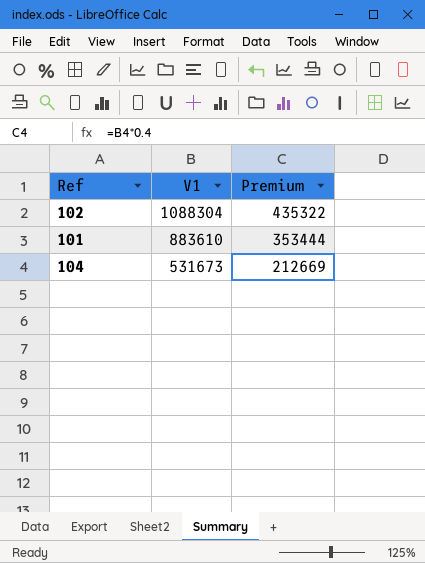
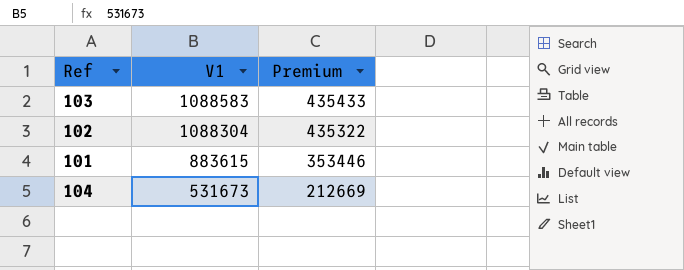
row 103: none -> 1088583 | 435433
101 | V1: 883610 -> 883615
101 | Premium: 353444 -> 353446

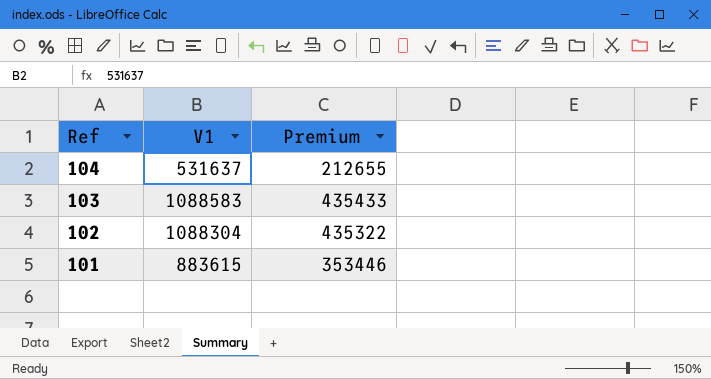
row order: V1 descending -> Ref descending
104 | V1: 531673 -> 531637
104 | Premium: 212669 -> 212655

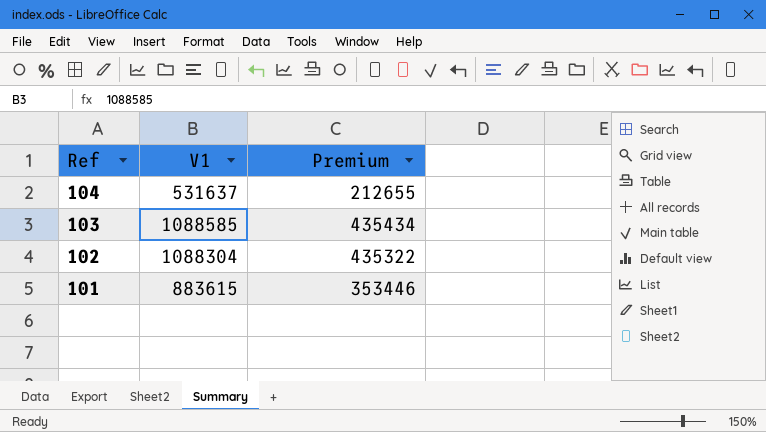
103 | V1: 1088583 -> 1088585
103 | Premium: 435433 -> 435434

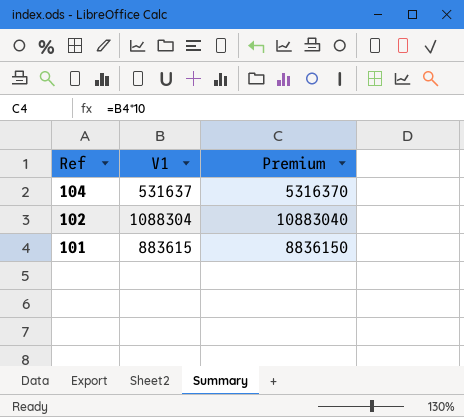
column Premium | formula: [V1] * 0.4 -> [V1] * 10
row 103: 1088585 | 435434 -> none

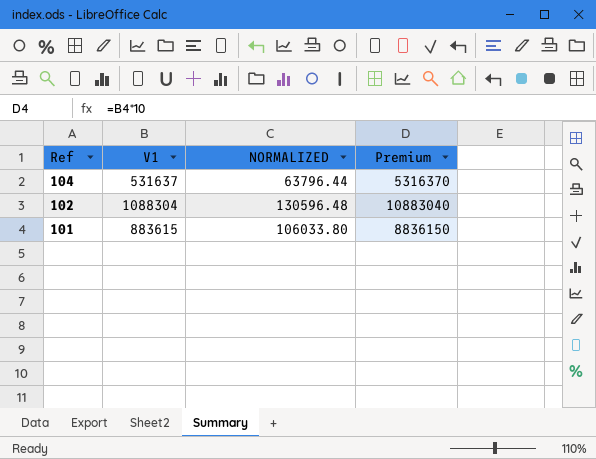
column NORMALIZED | formula: none -> [V1] * 0.12

